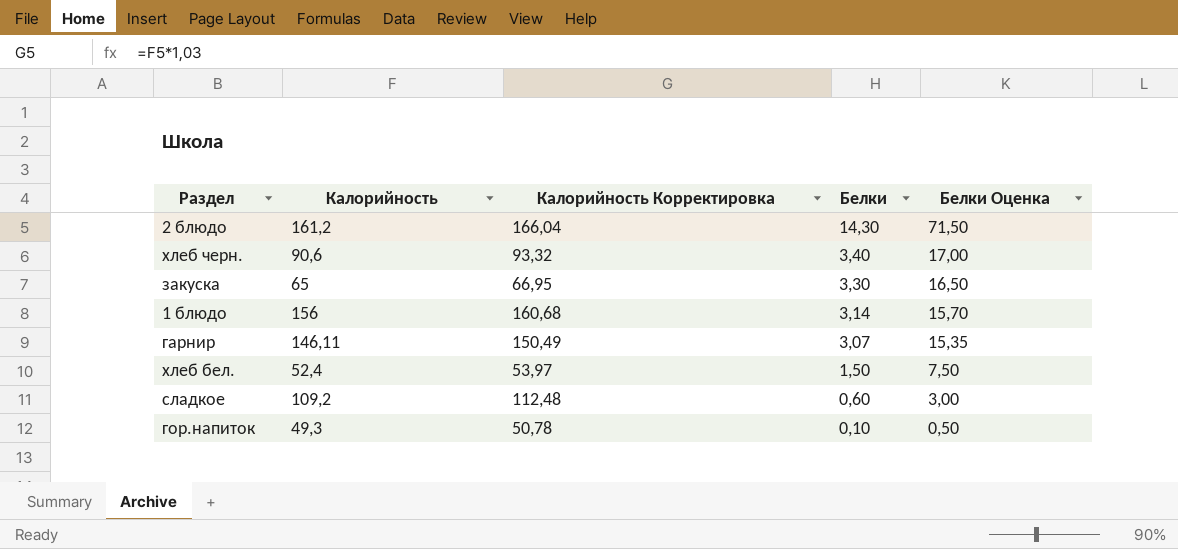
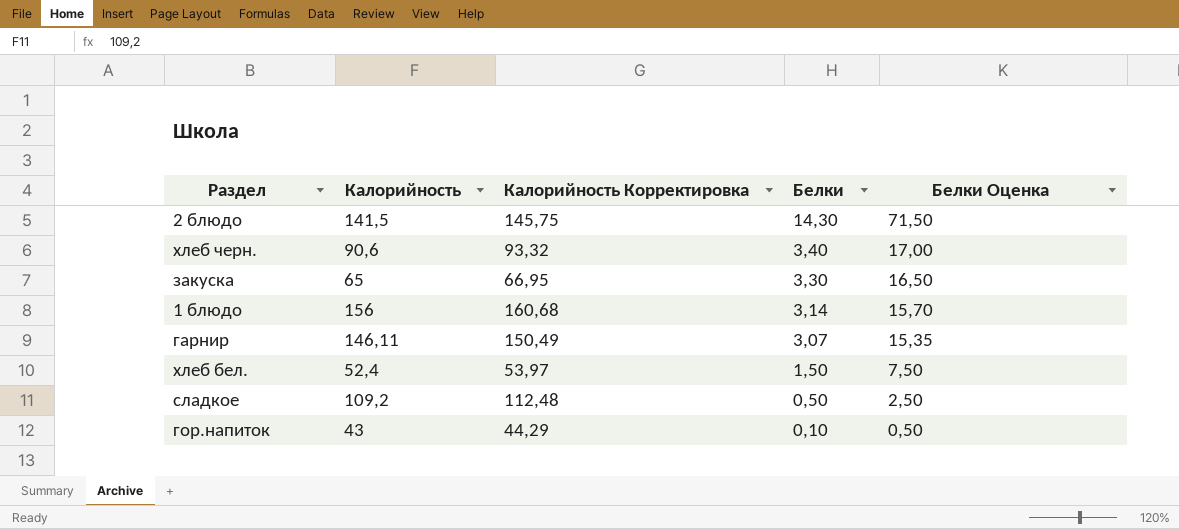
2 блюдо | Калорийность: 161,2 -> 141,5
2 блюдо | Калорийность Корректировка: 166,04 -> 145,75
сладкое | Белки: 0,60 -> 0,50
сладкое | Белки Оценка: 3,00 -> 2,50
гор.напиток | Калорийность: 49,3 -> 43
гор.напиток | Калорийность Корректировка: 50,78 -> 44,29

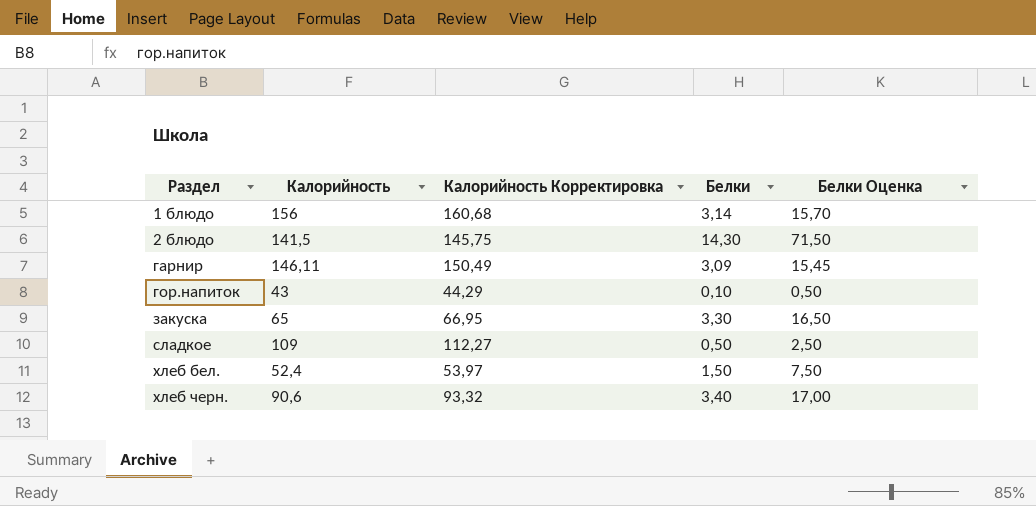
row order: Белки descending -> Раздел ascending
гарнир | Белки: 3,07 -> 3,09
гарнир | Белки Оценка: 15,35 -> 15,45
сладкое | Калорийность: 109,2 -> 109
сладкое | Калорийность Корректировка: 112,48 -> 112,27

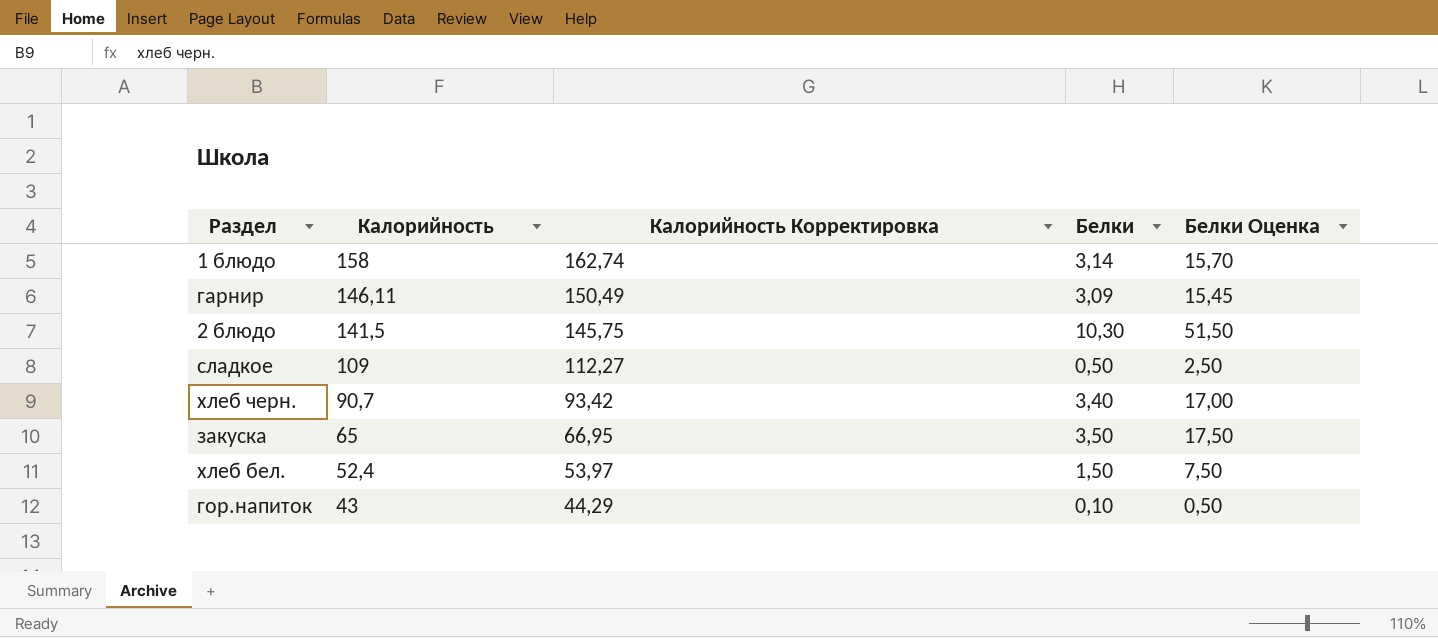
row order: Раздел ascending -> Калорийность descending
1 блюдо | Калорийность: 156 -> 158
1 блюдо | Калорийность Корректировка: 160,68 -> 162,74
2 блюдо | Белки: 14,30 -> 10,30
2 блюдо | Белки Оценка: 71,50 -> 51,50
хлеб черн. | Калорийность: 90,6 -> 90,7
хлеб черн. | Калорийность Корректировка: 93,32 -> 93,42
закуска | Белки: 3,30 -> 3,50
закуска | Белки Оценка: 16,50 -> 17,50

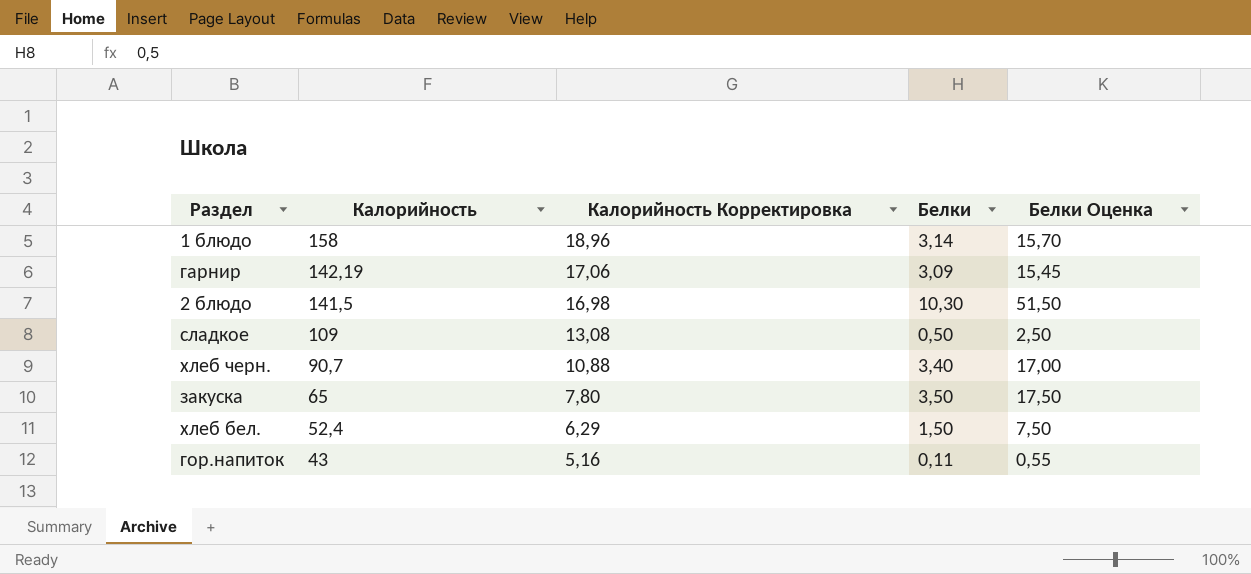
column Калорийность Корректировка | formula: [Калорийность] * 1,03 -> [Калорийность] * 0,12
гарнир | Калорийность: 146,11 -> 142,19
гор.напиток | Белки: 0,10 -> 0,11
гор.напиток | Белки Оценка: 0,50 -> 0,55

